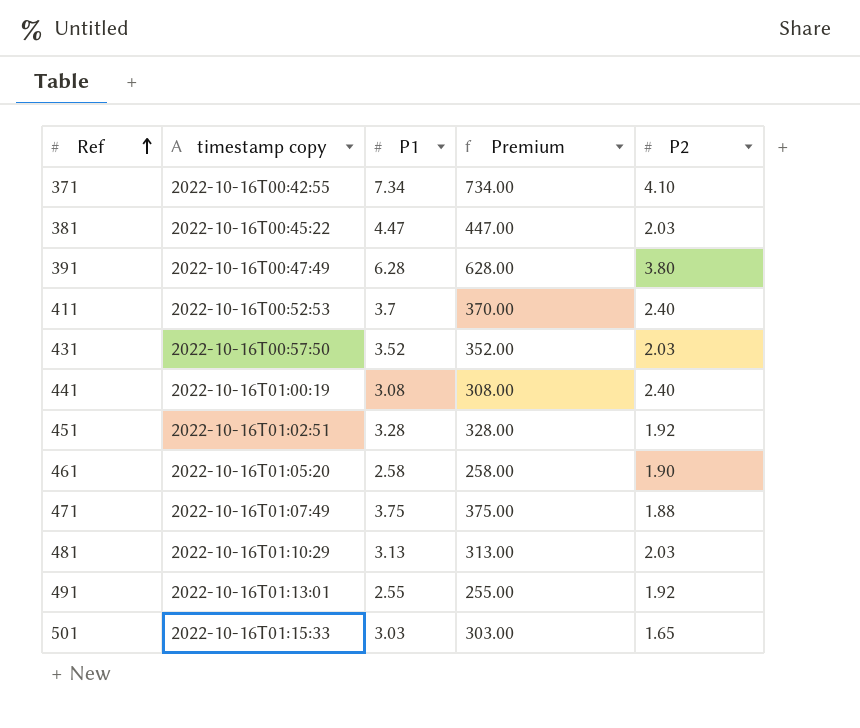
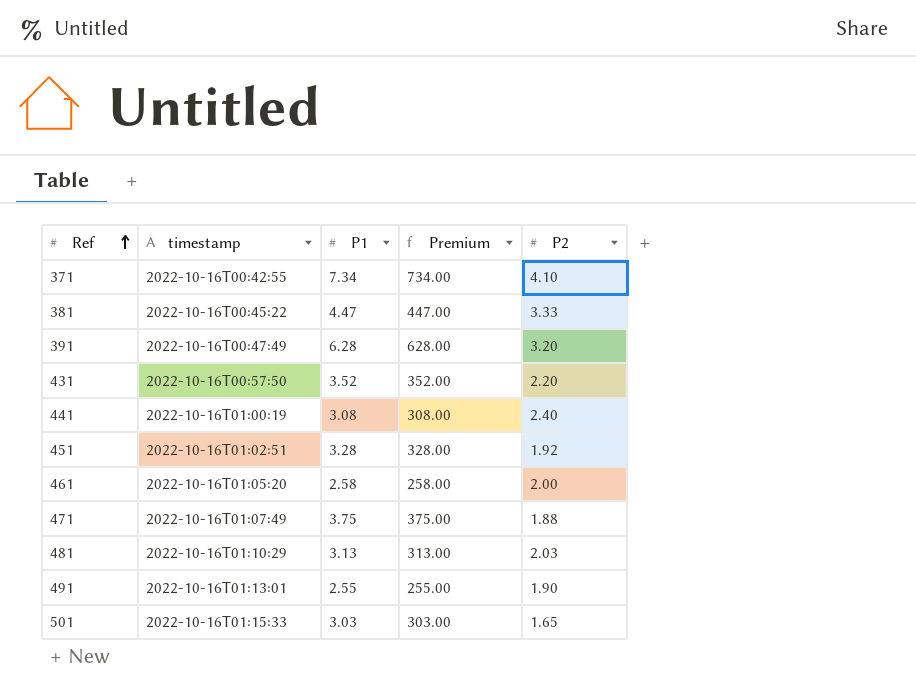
column name: timestamp copy -> timestamp
row 411: 2022-10-16T00:52:53 | 3.7 | 370.00 | 2.40 -> none
381 | P2: 2.03 -> 3.33
391 | P2: 3.80 -> 3.20
431 | P2: 2.03 -> 2.20
461 | P2: 1.90 -> 2.00
491 | P2: 1.92 -> 1.90

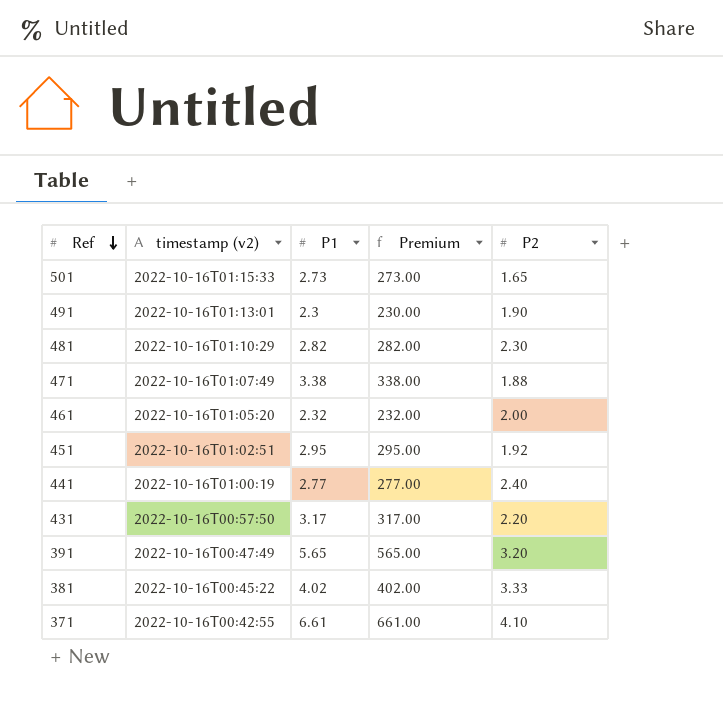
row order: Ref ascending -> Ref descending
column name: timestamp -> timestamp (v2)
501 | P1: 3.03 -> 2.73
501 | Premium: 303.00 -> 273.00
491 | P1: 2.55 -> 2.3
491 | Premium: 255.00 -> 230.00
481 | P1: 3.13 -> 2.82
481 | Premium: 313.00 -> 282.00
481 | P2: 2.03 -> 2.30
471 | P1: 3.75 -> 3.38
471 | Premium: 375.00 -> 338.00
461 | P1: 2.58 -> 2.32
461 | Premium: 258.00 -> 232.00
451 | P1: 3.28 -> 2.95
451 | Premium: 328.00 -> 295.00
441 | P1: 3.08 -> 2.77
441 | Premium: 308.00 -> 277.00
431 | P1: 3.52 -> 3.17
431 | Premium: 352.00 -> 317.00
391 | P1: 6.28 -> 5.65
391 | Premium: 628.00 -> 565.00
381 | P1: 4.47 -> 4.02
381 | Premium: 447.00 -> 402.00
371 | P1: 7.34 -> 6.61
371 | Premium: 734.00 -> 661.00

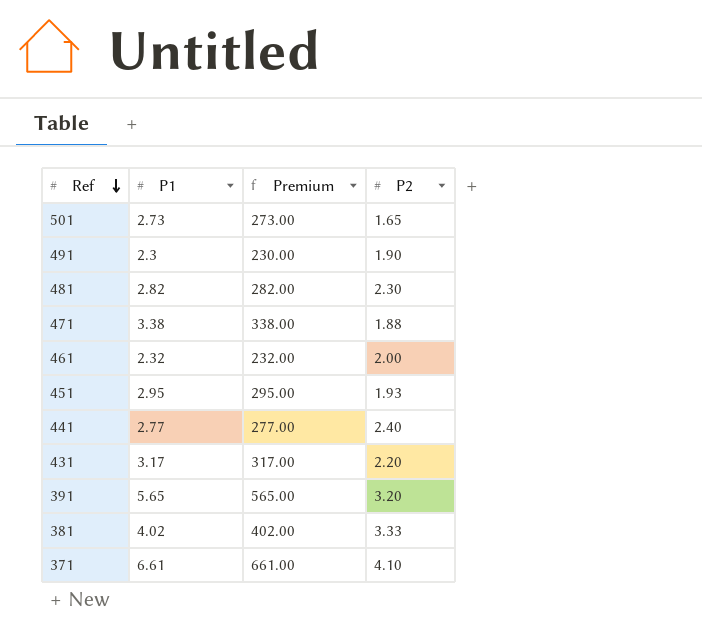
column timestamp (v2) | position: 2 -> none
451 | P2: 1.92 -> 1.93

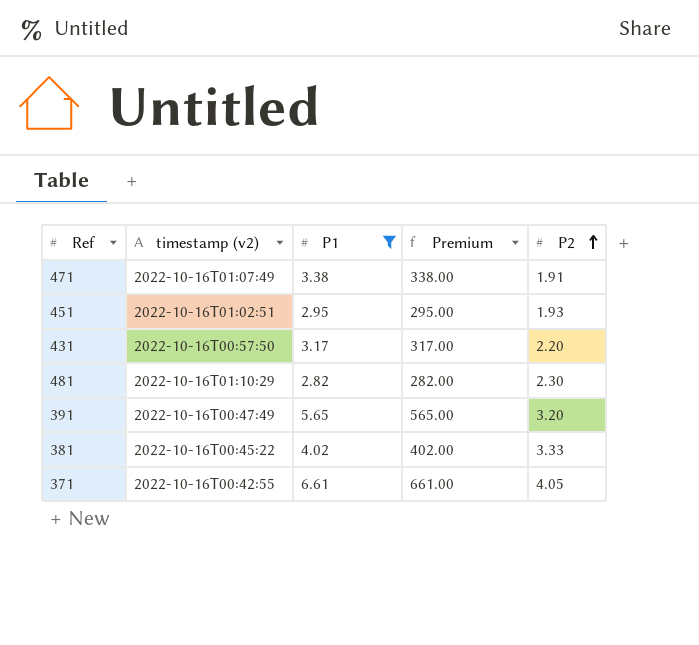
filter: none -> P1 >= 2.82
row order: Ref descending -> P2 ascending
column timestamp (v2) | position: none -> 2
471 | P2: 1.88 -> 1.91
371 | P2: 4.10 -> 4.05

